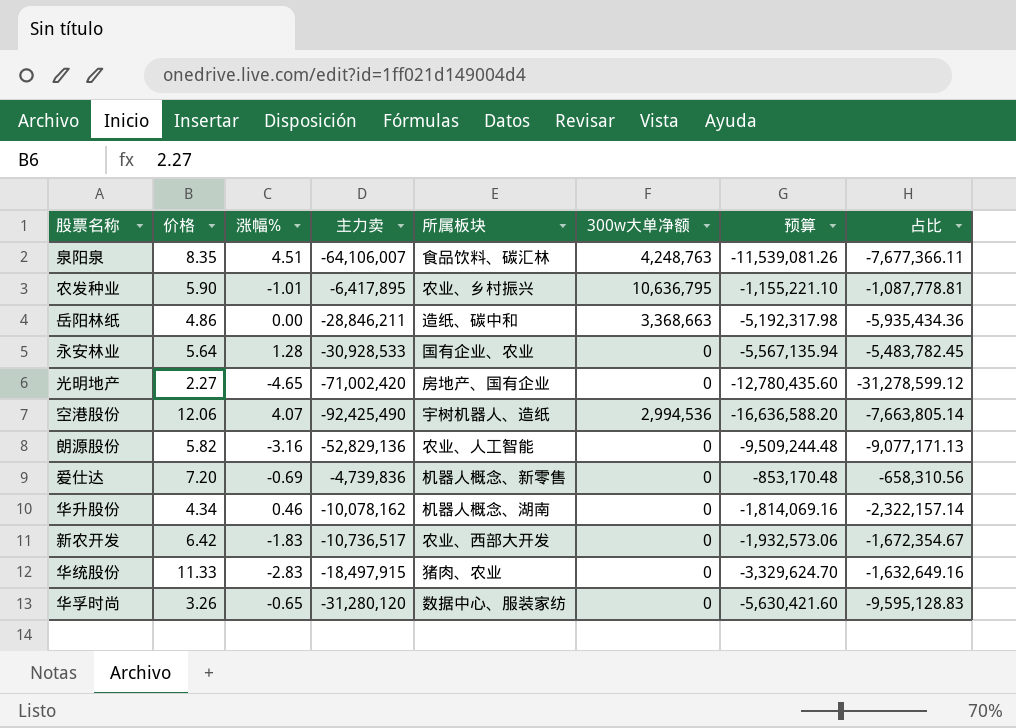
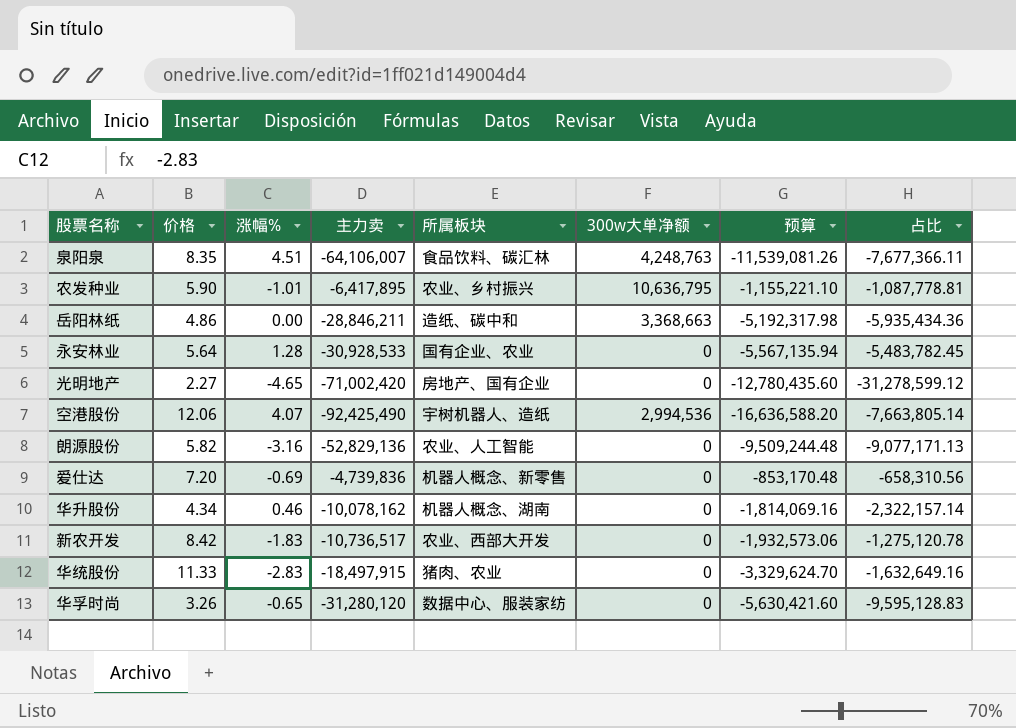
新农开发 | 价格: 6.42 -> 8.42
新农开发 | 占比: -1,672,354.67 -> -1,275,120.78

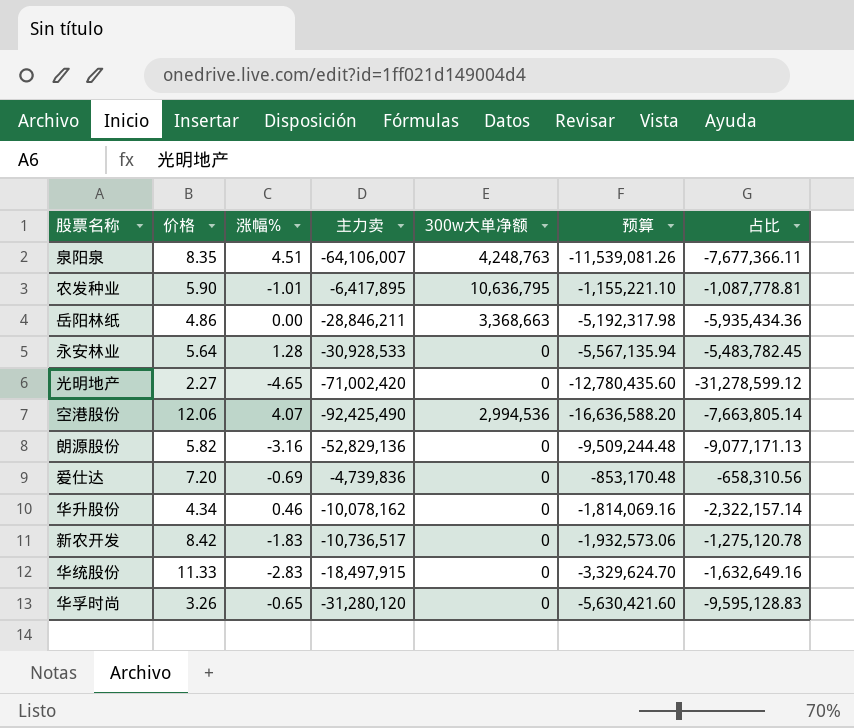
column 所属板块 | position: 5 -> none

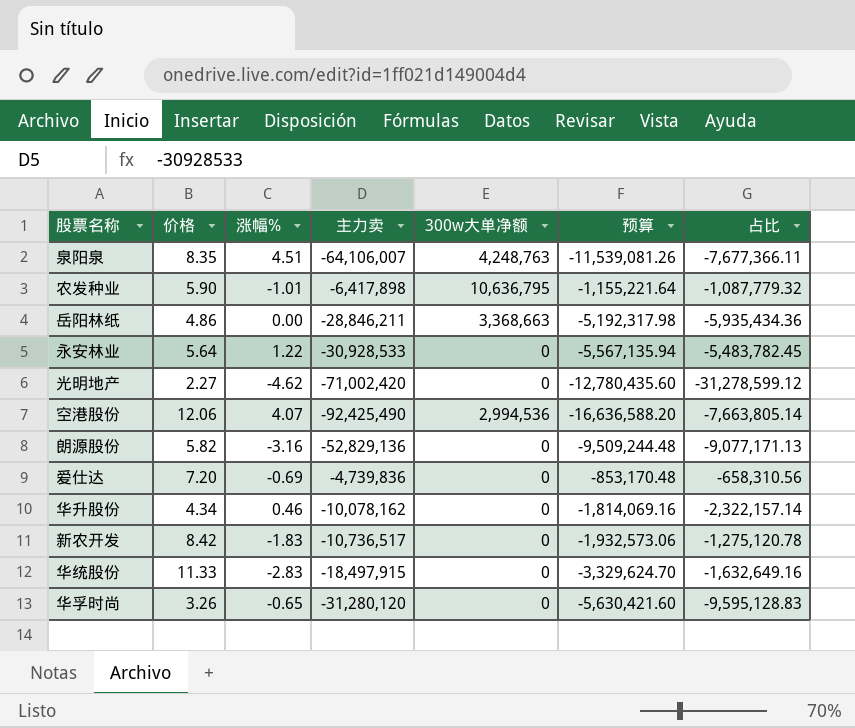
农发种业 | 主力卖: -6,417,895 -> -6,417,898
农发种业 | 预算: -1,155,221.10 -> -1,155,221.64
农发种业 | 占比: -1,087,778.81 -> -1,087,779.32
永安林业 | 涨幅%: 1.28 -> 1.22
光明地产 | 涨幅%: -4.65 -> -4.62

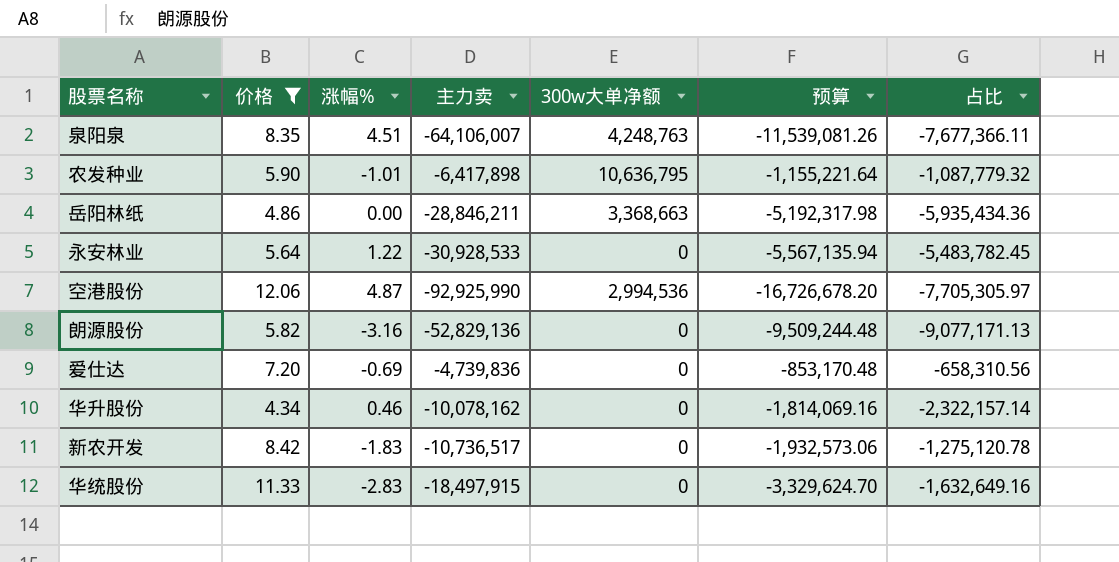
filter: none -> 价格 >= 4.34
空港股份 | 涨幅%: 4.07 -> 4.87
空港股份 | 主力卖: -92,425,490 -> -92,925,990
空港股份 | 预算: -16,636,588.20 -> -16,726,678.20
空港股份 | 占比: -7,663,805.14 -> -7,705,305.97

